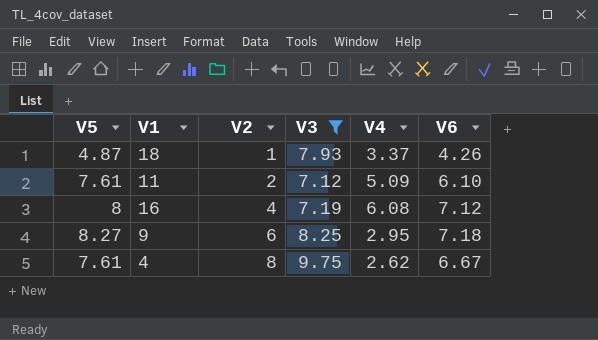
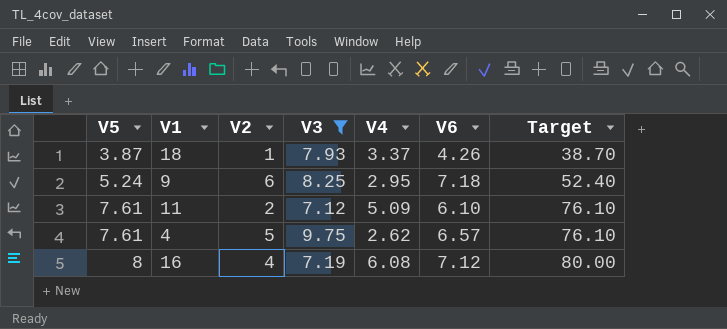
row order: V2 ascending -> V5 ascending
column Target | formula: none -> [V5] * 10
18 | V5: 4.87 -> 3.87
9 | V5: 8.27 -> 5.24
4 | V2: 8 -> 5
4 | V6: 6.67 -> 6.57

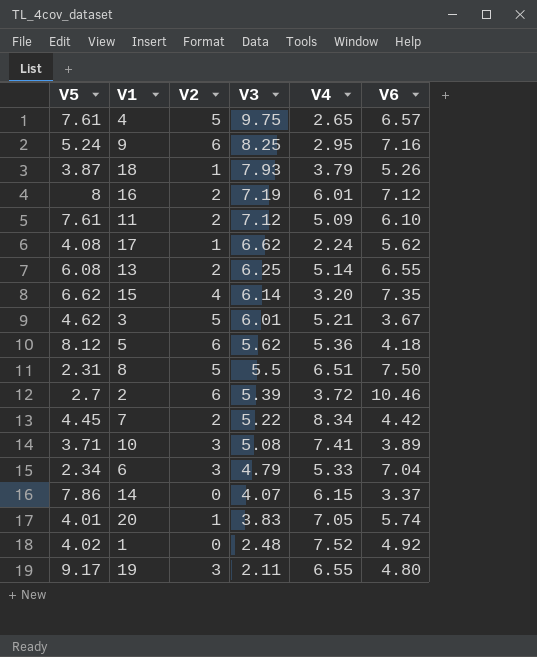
filter: V3 >= 7.12 -> none
row order: V5 ascending -> V3 descending
column Target | formula: [V5] * 10 -> none
4 | V4: 2.62 -> 2.65
9 | V6: 7.18 -> 7.16
18 | V4: 3.37 -> 3.79
18 | V6: 4.26 -> 5.26
16 | V2: 4 -> 2
16 | V4: 6.08 -> 6.01

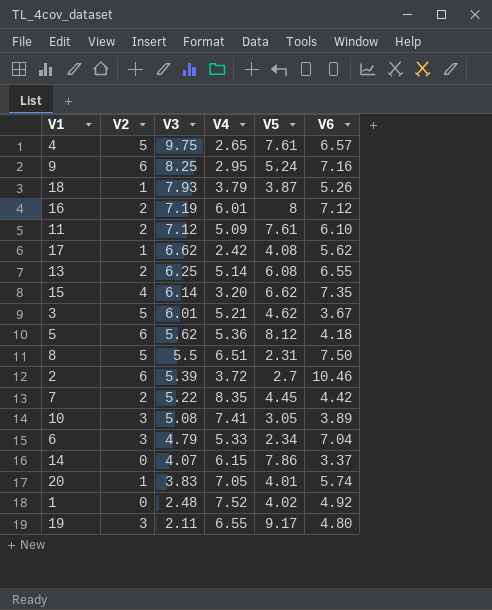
column V5 | position: 1 -> 5
17 | V4: 2.24 -> 2.42
7 | V4: 8.34 -> 8.35
10 | V5: 3.71 -> 3.05

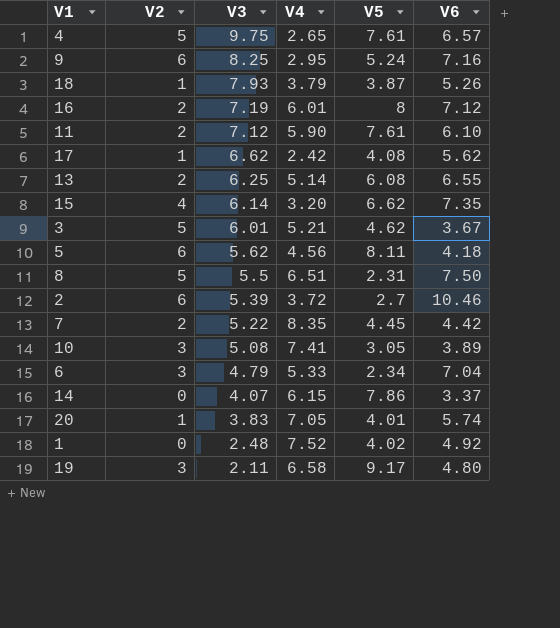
11 | V4: 5.09 -> 5.90
5 | V4: 5.36 -> 4.56
5 | V5: 8.12 -> 8.11
19 | V4: 6.55 -> 6.58

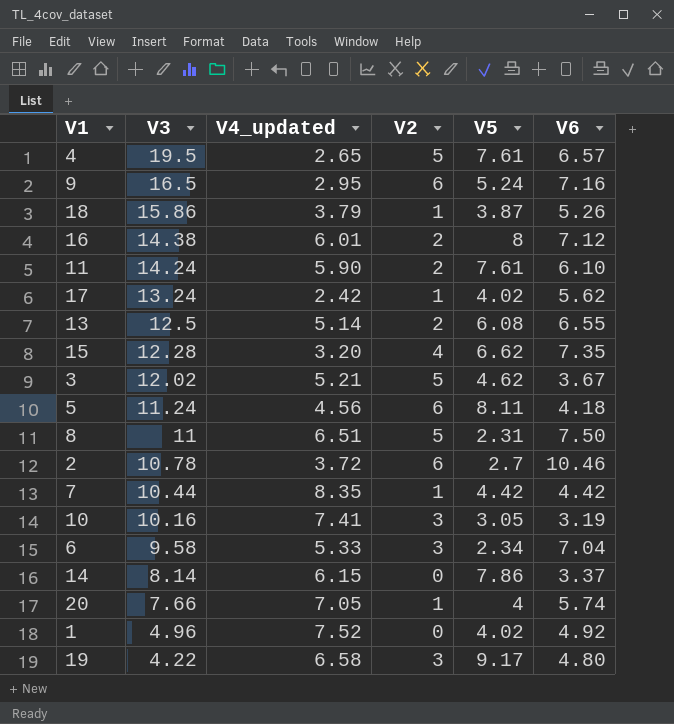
column name: V4 -> V4_updated
column V2 | position: 2 -> 4
4 | V3: 9.75 -> 19.5
9 | V3: 8.25 -> 16.5
18 | V3: 7.93 -> 15.86
16 | V3: 7.19 -> 14.38
11 | V3: 7.12 -> 14.24
17 | V3: 6.62 -> 13.24
17 | V5: 4.08 -> 4.02
13 | V3: 6.25 -> 12.5
15 | V3: 6.14 -> 12.28
3 | V3: 6.01 -> 12.02
5 | V3: 5.62 -> 11.24
8 | V3: 5.5 -> 11
2 | V3: 5.39 -> 10.78
7 | V3: 5.22 -> 10.44
7 | V2: 2 -> 1
7 | V5: 4.45 -> 4.42
10 | V3: 5.08 -> 10.16
10 | V6: 3.89 -> 3.19
6 | V3: 4.79 -> 9.58
14 | V3: 4.07 -> 8.14
20 | V3: 3.83 -> 7.66
20 | V5: 4.01 -> 4
1 | V3: 2.48 -> 4.96
19 | V3: 2.11 -> 4.22

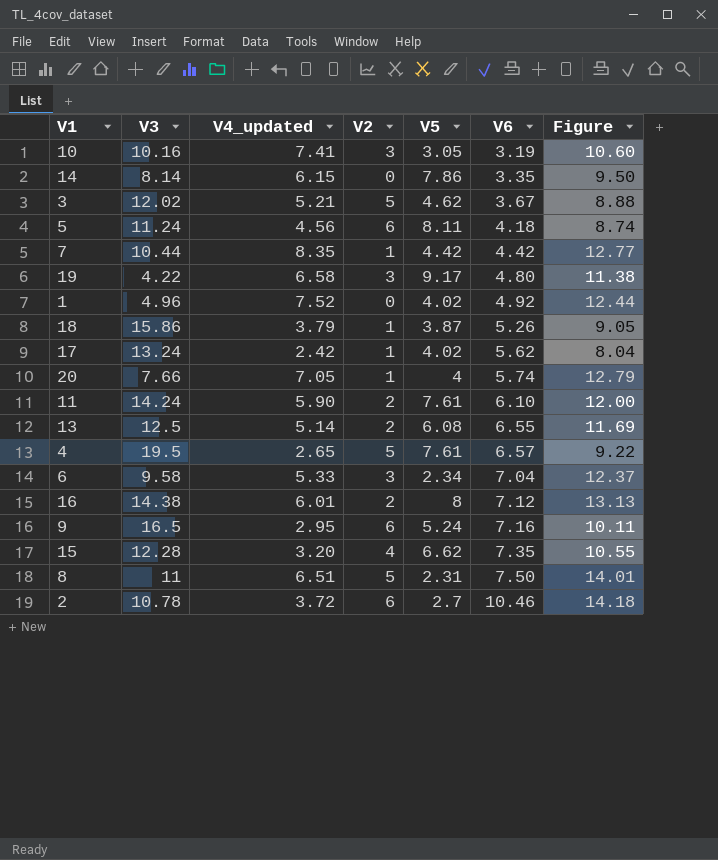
row order: V3 descending -> V6 ascending
column Figure | formula: none -> [V4_updated] + [V6]
14 | V6: 3.37 -> 3.35

